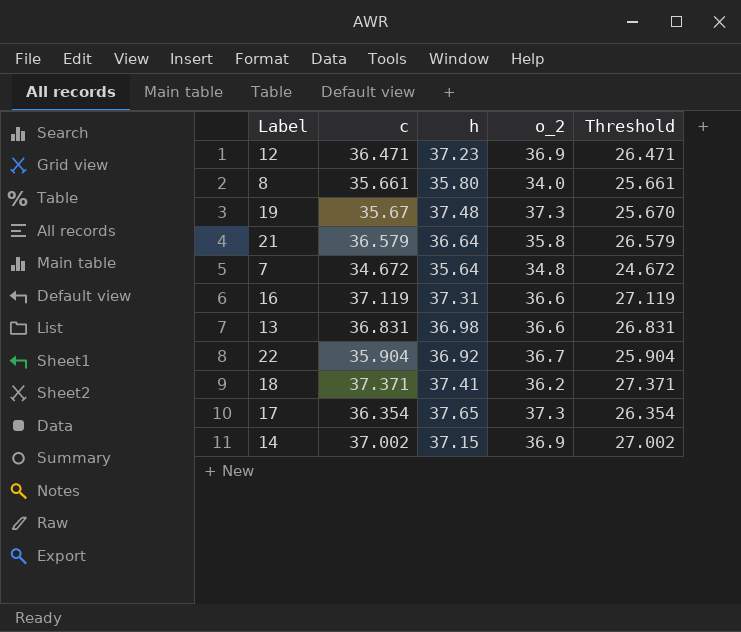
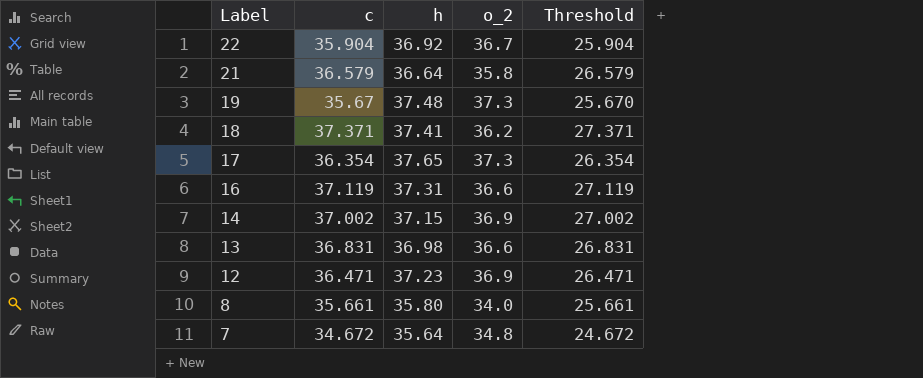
row order: none -> Label descending

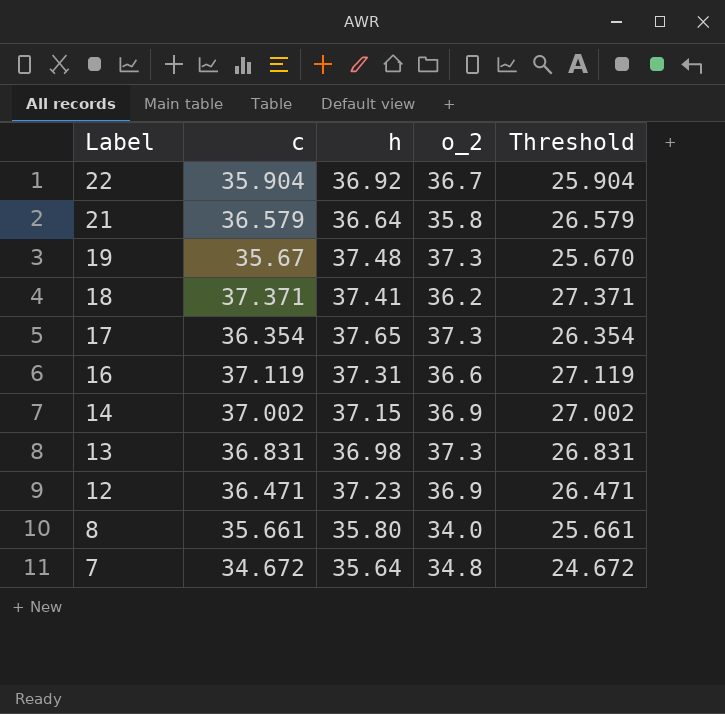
13 | o_2: 36.6 -> 37.3

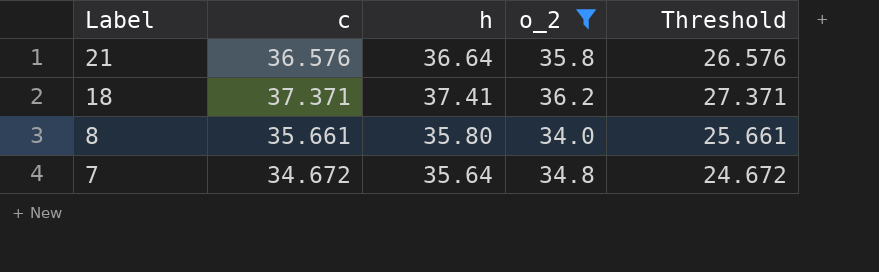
filter: none -> o_2 <= 36.2
21 | c: 36.579 -> 36.576
21 | Threshold: 26.579 -> 26.576

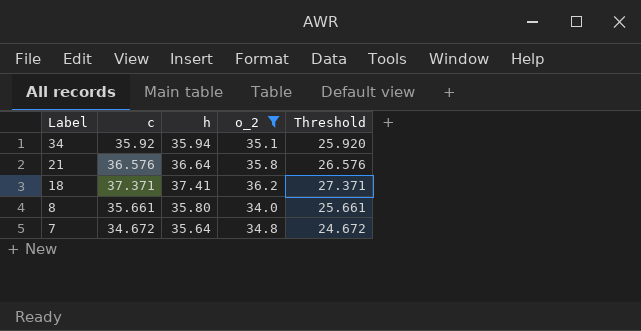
row 34: none -> 35.92 | 35.94 | 35.1 | 25.920

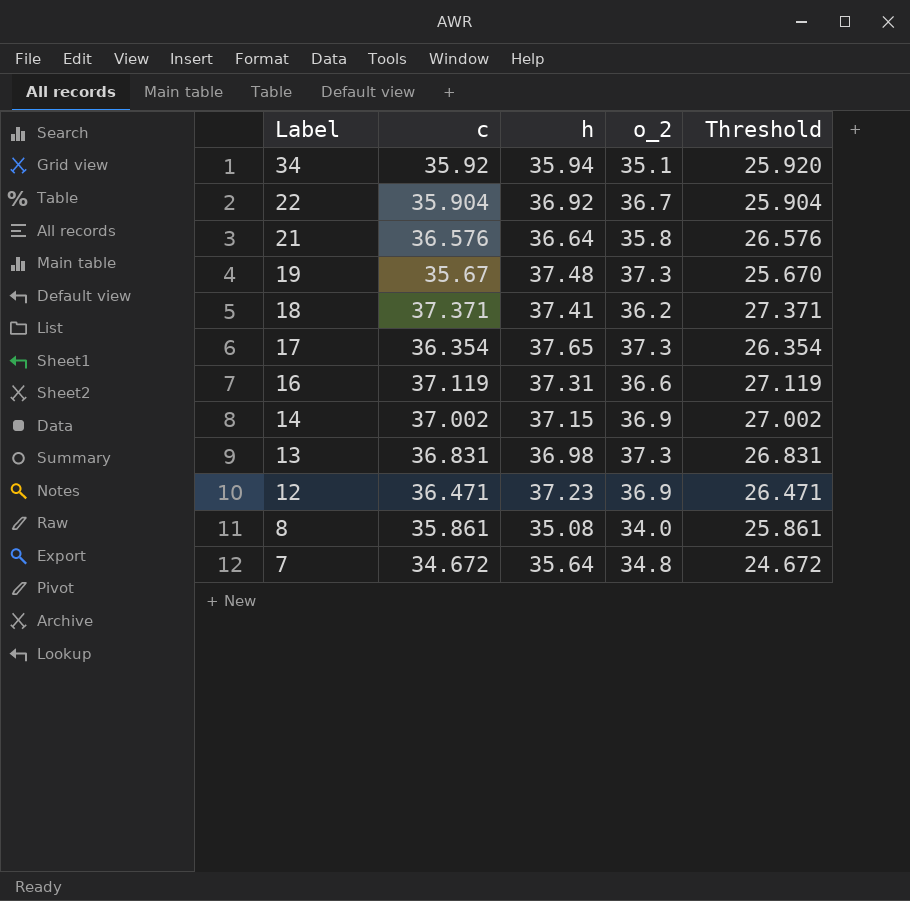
filter: o_2 <= 36.2 -> none
8 | c: 35.661 -> 35.861
8 | h: 35.80 -> 35.08
8 | Threshold: 25.661 -> 25.861

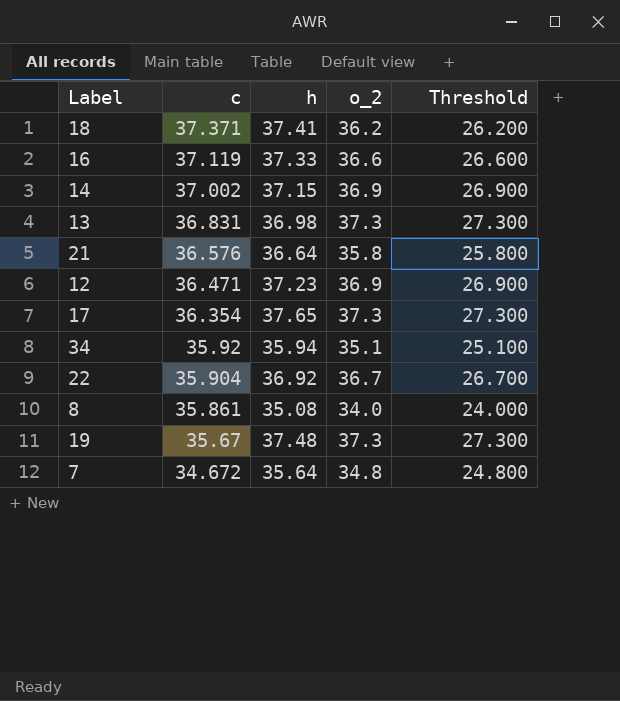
row order: Label descending -> c descending
column Threshold | formula: [c] - 10 -> [o_2] - 10
16 | h: 37.31 -> 37.33

